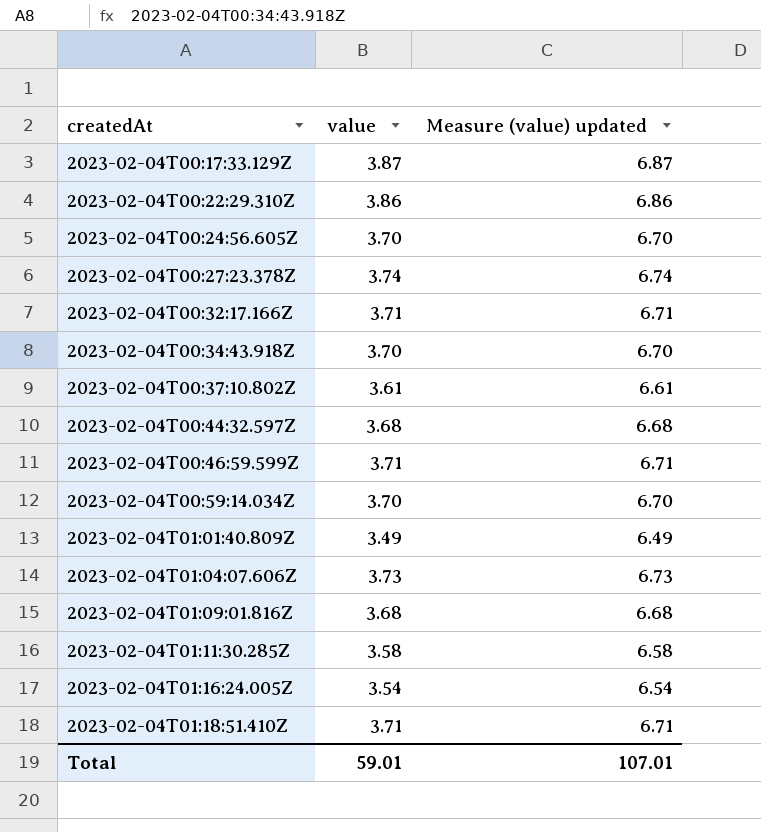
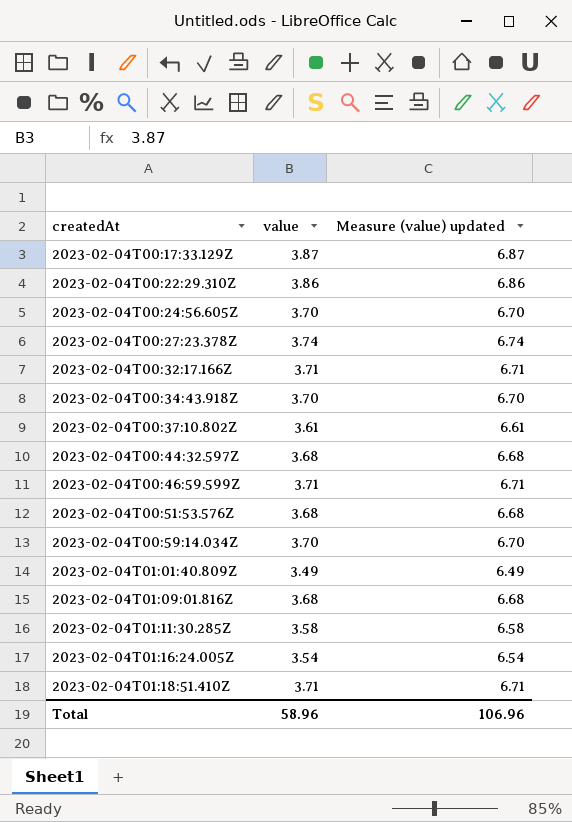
row 2023-02-04T01:04:07.606Z: 3.73 | 6.73 -> none
row 2023-02-04T00:51:53.576Z: none -> 3.68 | 6.68
Total | value: 59.01 -> 58.96
Total | Measure (value) updated: 107.01 -> 106.96

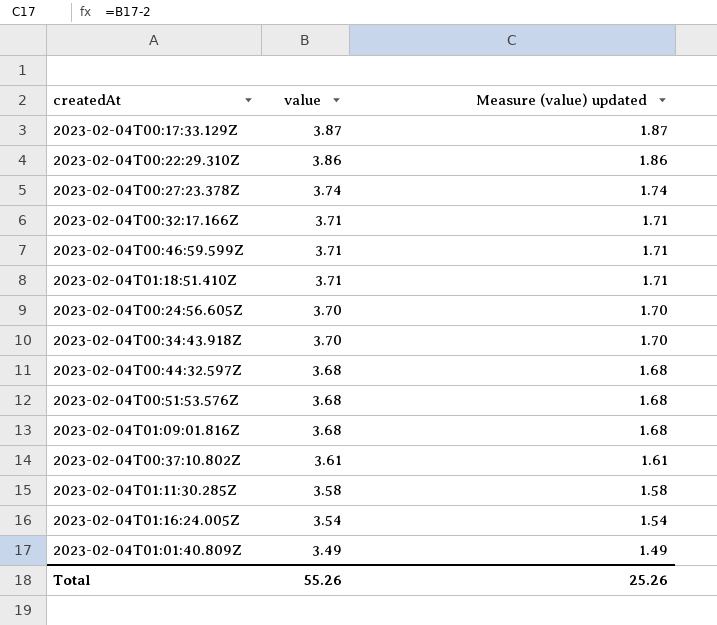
row order: createdAt ascending -> value descending
column Measure (value) updated | formula: [value] + 3 -> [value] - 2
row 2023-02-04T00:59:14.034Z: 3.70 | 6.70 -> none
Total | value: 58.96 -> 55.26
Total | Measure (value) updated: 106.96 -> 25.26

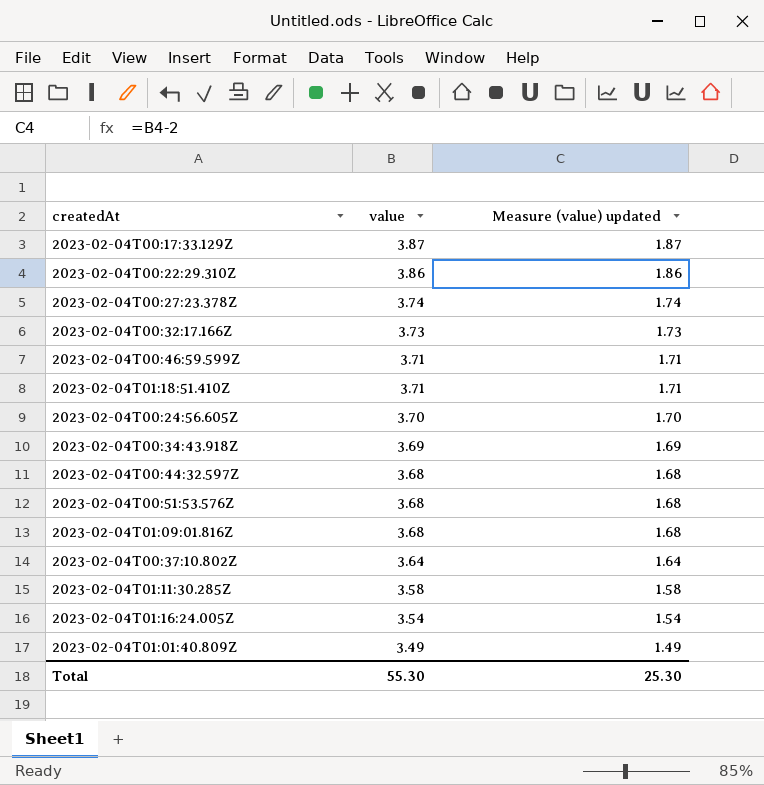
2023-02-04T00:32:17.166Z | value: 3.71 -> 3.73
2023-02-04T00:32:17.166Z | Measure (value) updated: 1.71 -> 1.73
2023-02-04T00:34:43.918Z | value: 3.70 -> 3.69
2023-02-04T00:34:43.918Z | Measure (value) updated: 1.70 -> 1.69
2023-02-04T00:37:10.802Z | value: 3.61 -> 3.64
2023-02-04T00:37:10.802Z | Measure (value) updated: 1.61 -> 1.64
Total | value: 55.26 -> 55.30
Total | Measure (value) updated: 25.26 -> 25.30

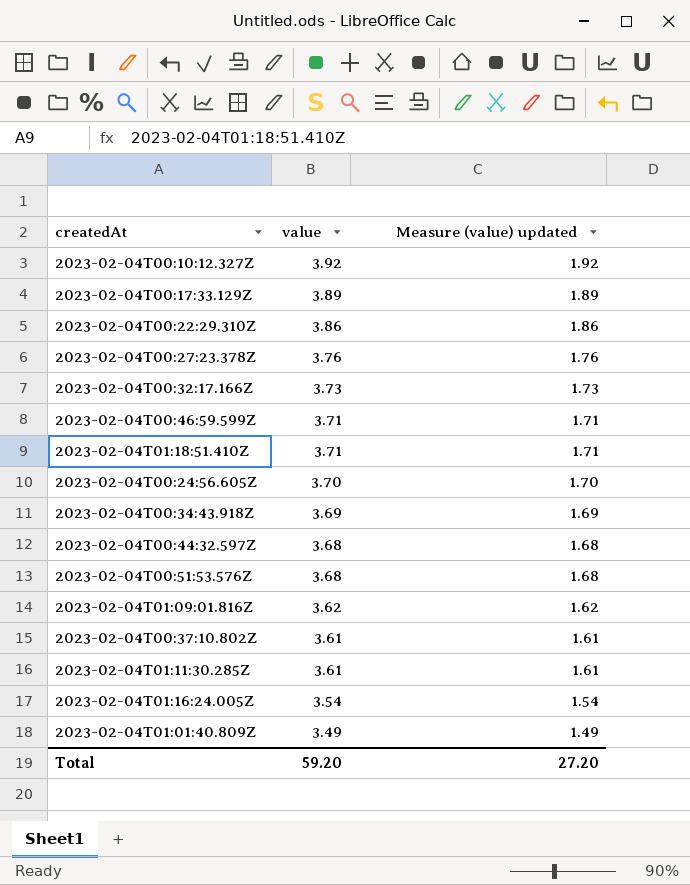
row 2023-02-04T00:10:12.327Z: none -> 3.92 | 1.92
2023-02-04T00:17:33.129Z | value: 3.87 -> 3.89
2023-02-04T00:17:33.129Z | Measure (value) updated: 1.87 -> 1.89
2023-02-04T00:27:23.378Z | value: 3.74 -> 3.76
2023-02-04T00:27:23.378Z | Measure (value) updated: 1.74 -> 1.76
2023-02-04T01:09:01.816Z | value: 3.68 -> 3.62
2023-02-04T01:09:01.816Z | Measure (value) updated: 1.68 -> 1.62
2023-02-04T00:37:10.802Z | value: 3.64 -> 3.61
2023-02-04T00:37:10.802Z | Measure (value) updated: 1.64 -> 1.61
2023-02-04T01:11:30.285Z | value: 3.58 -> 3.61
2023-02-04T01:11:30.285Z | Measure (value) updated: 1.58 -> 1.61
Total | value: 55.30 -> 59.20
Total | Measure (value) updated: 25.30 -> 27.20

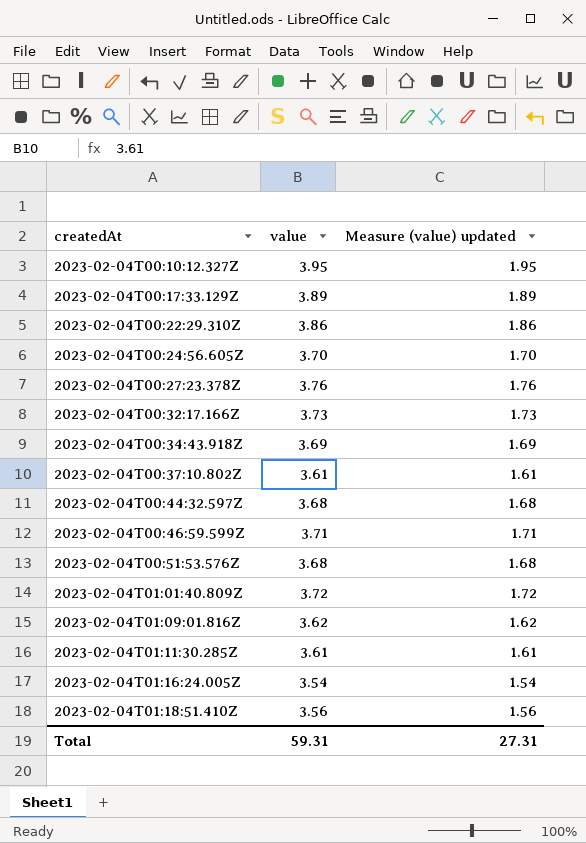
row order: value descending -> createdAt ascending
2023-02-04T00:10:12.327Z | value: 3.92 -> 3.95
2023-02-04T00:10:12.327Z | Measure (value) updated: 1.92 -> 1.95
2023-02-04T01:01:40.809Z | value: 3.49 -> 3.72
2023-02-04T01:01:40.809Z | Measure (value) updated: 1.49 -> 1.72
2023-02-04T01:18:51.410Z | value: 3.71 -> 3.56
2023-02-04T01:18:51.410Z | Measure (value) updated: 1.71 -> 1.56
Total | value: 59.20 -> 59.31
Total | Measure (value) updated: 27.20 -> 27.31

